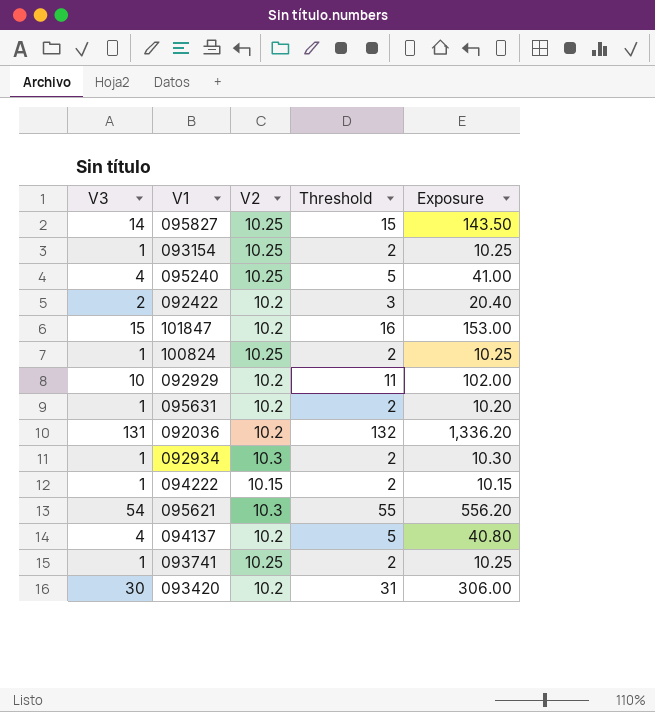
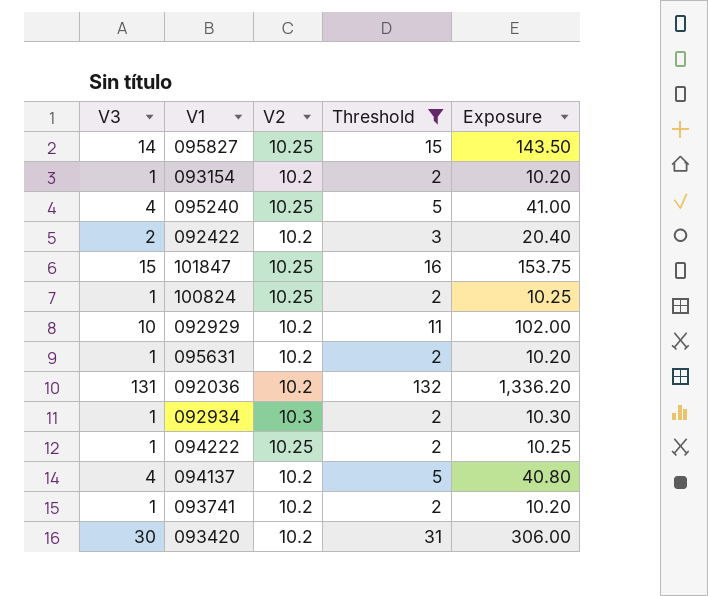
filter: none -> Threshold != 55
093154 | V2: 10.25 -> 10.2
093154 | Exposure: 10.25 -> 10.20
101847 | V2: 10.2 -> 10.25
101847 | Exposure: 153.00 -> 153.75
094222 | V2: 10.15 -> 10.25
094222 | Exposure: 10.15 -> 10.25
093741 | V2: 10.25 -> 10.2
093741 | Exposure: 10.25 -> 10.20

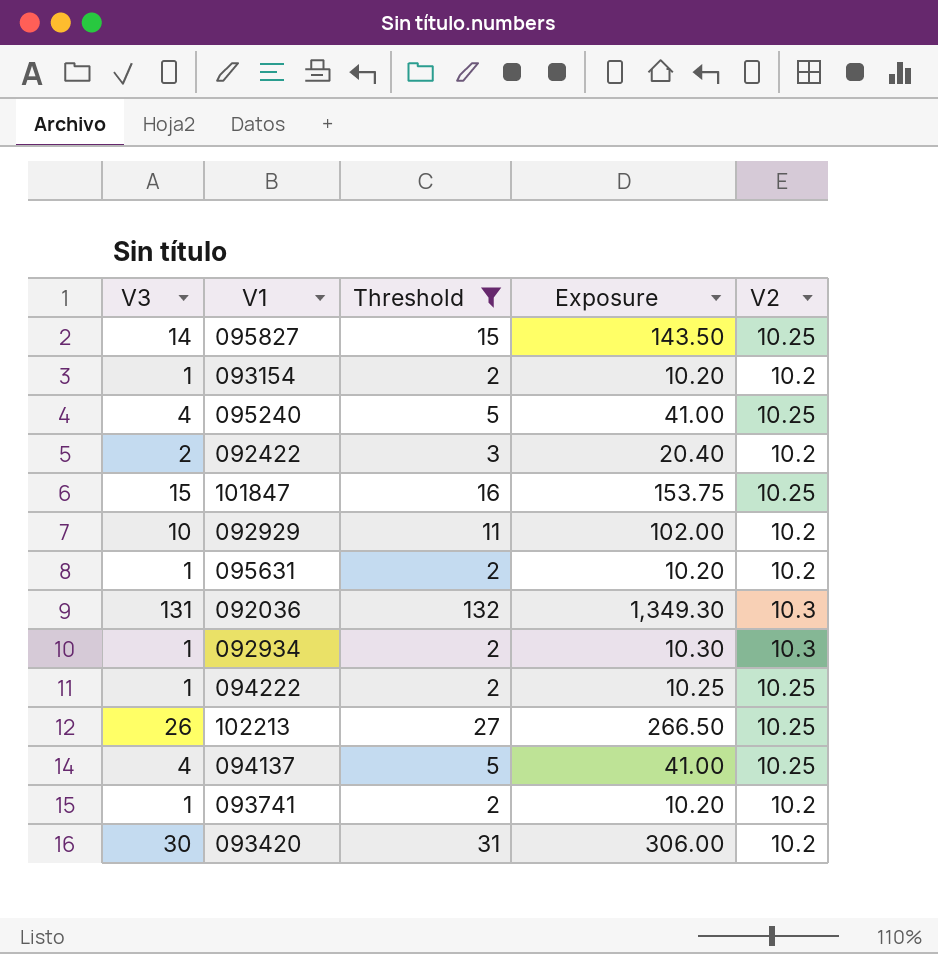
column V2 | position: 3 -> 5
row 100824: 1 | 10.25 | 2 | 10.25 -> none
092036 | Exposure: 1,336.20 -> 1,349.30
092036 | V2: 10.2 -> 10.3
row 102213: none -> 26 | 27 | 266.50 | 10.25
094137 | Exposure: 40.80 -> 41.00
094137 | V2: 10.2 -> 10.25

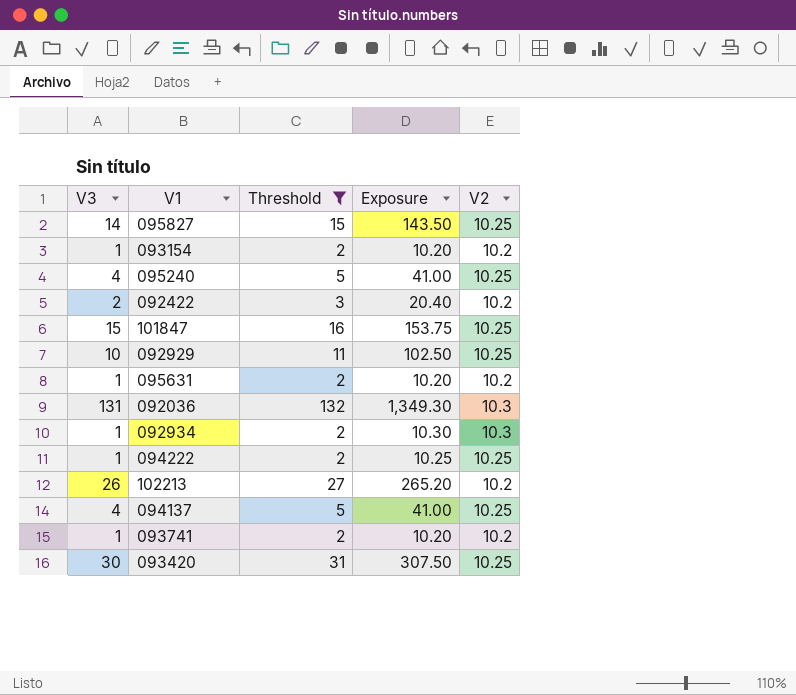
092929 | Exposure: 102.00 -> 102.50
092929 | V2: 10.2 -> 10.25
102213 | Exposure: 266.50 -> 265.20
102213 | V2: 10.25 -> 10.2
093420 | Exposure: 306.00 -> 307.50
093420 | V2: 10.2 -> 10.25

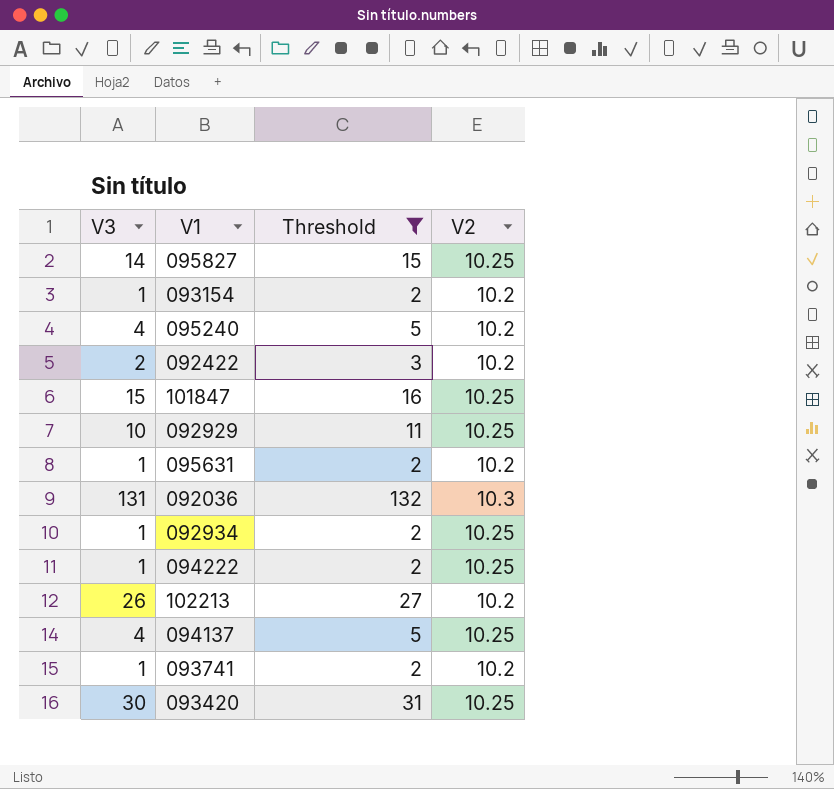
column Exposure | formula: [V3] * [V2] -> none
095240 | V2: 10.25 -> 10.2
092934 | V2: 10.3 -> 10.25

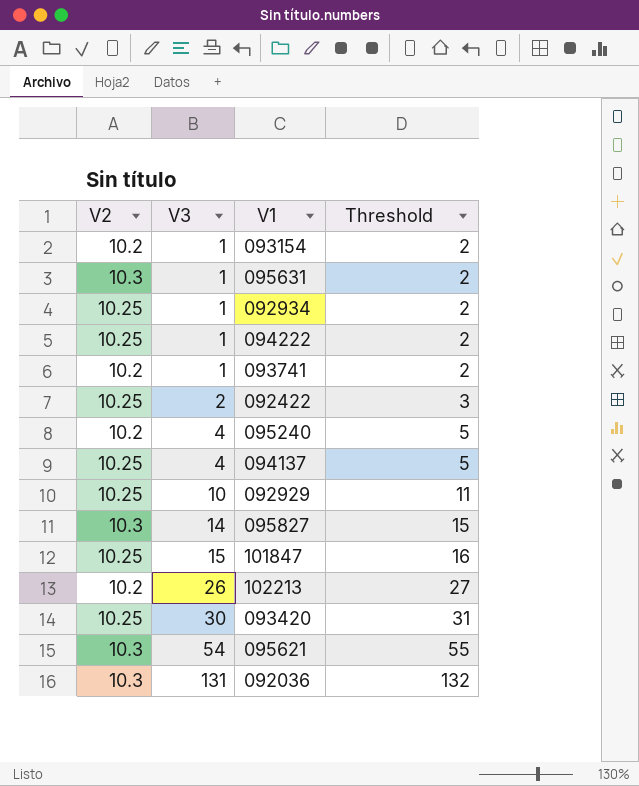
filter: Threshold != 55 -> none
row order: none -> V3 ascending
column V2 | position: 4 -> 1
095631 | V2: 10.2 -> 10.3
092422 | V2: 10.2 -> 10.25
095827 | V2: 10.25 -> 10.3

